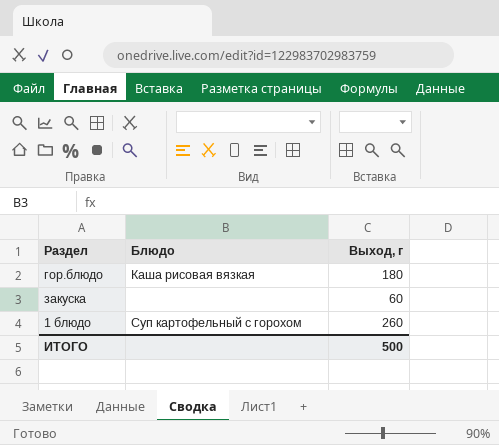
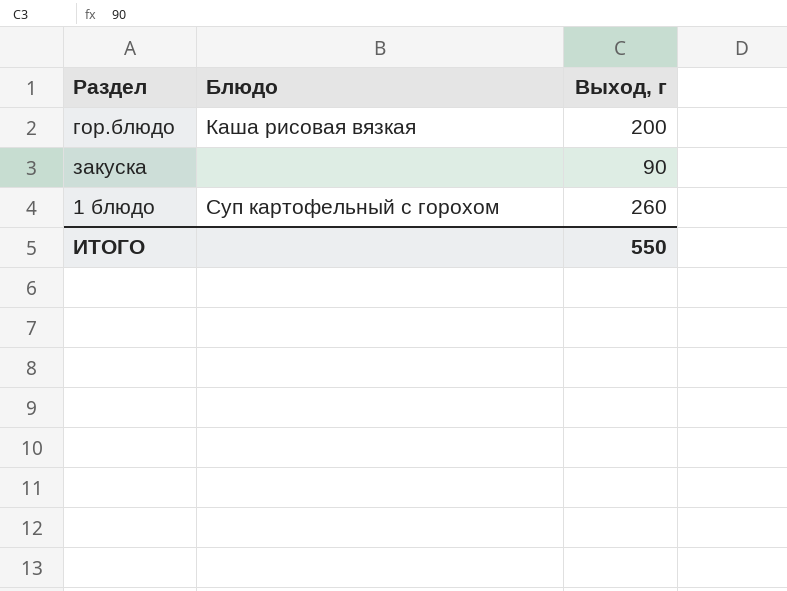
гор.блюдо | Выход, г: 180 -> 200
закуска | Выход, г: 60 -> 90
ИТОГО | Выход, г: 500 -> 550

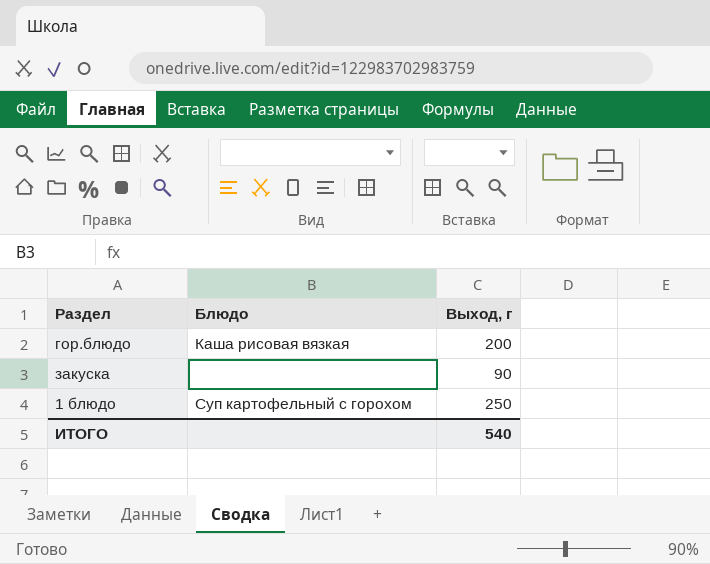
1 блюдо | Выход, г: 260 -> 250
ИТОГО | Выход, г: 550 -> 540

